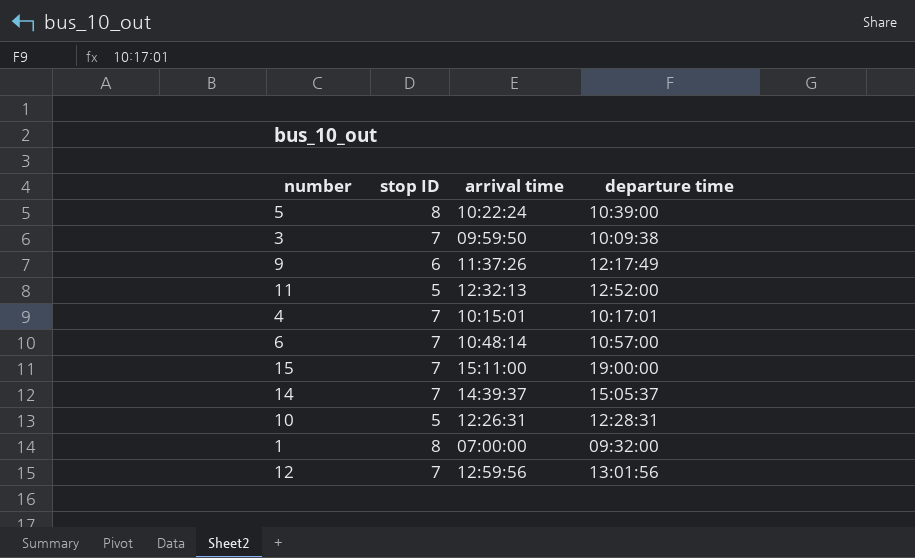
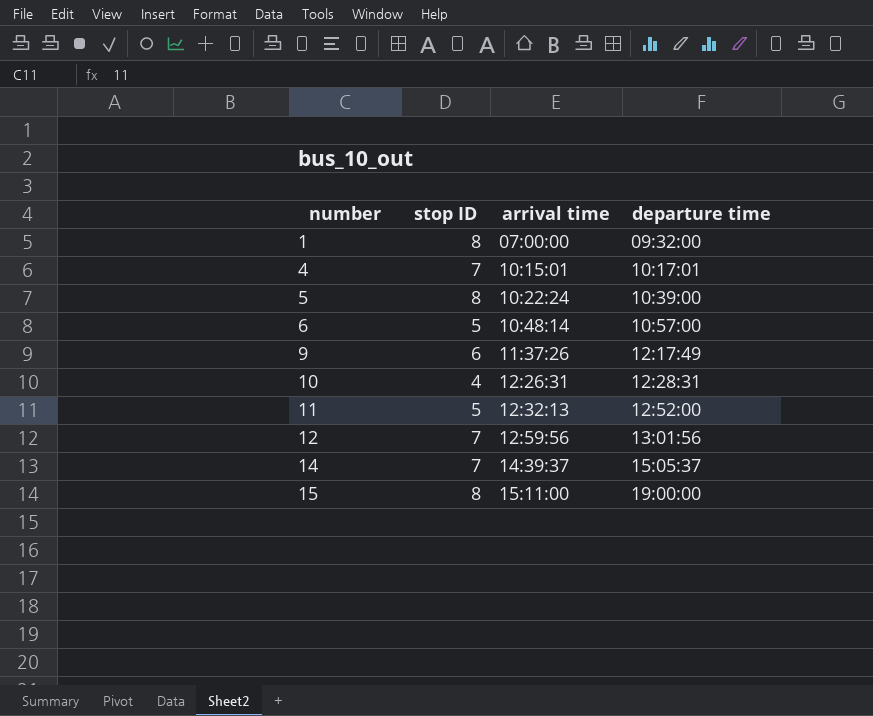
row order: none -> number ascending
row 3: 7 | 09:59:50 | 10:09:38 -> none
6 | stop ID: 7 -> 5
10 | stop ID: 5 -> 4
15 | stop ID: 7 -> 8

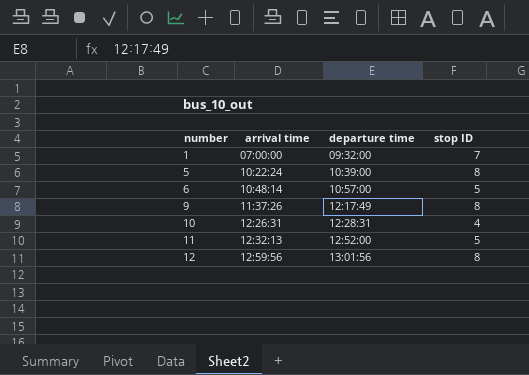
column stop ID | position: 2 -> 4
row 4: 7 | 10:15:01 | 10:17:01 -> none
row 14: 7 | 14:39:37 | 15:05:37 -> none
row 15: 8 | 15:11:00 | 19:00:00 -> none
1 | stop ID: 8 -> 7
9 | stop ID: 6 -> 8
12 | stop ID: 7 -> 8

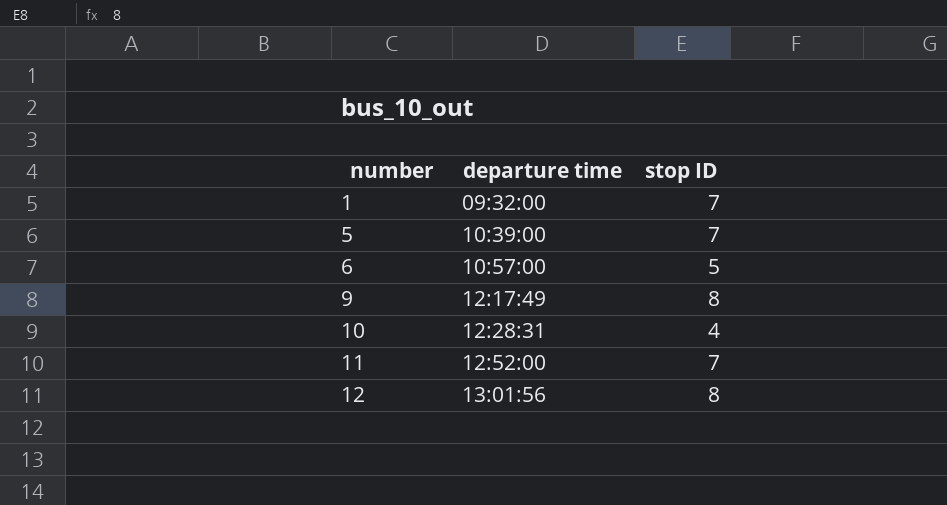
column arrival time | position: 2 -> none
5 | stop ID: 8 -> 7
11 | stop ID: 5 -> 7

